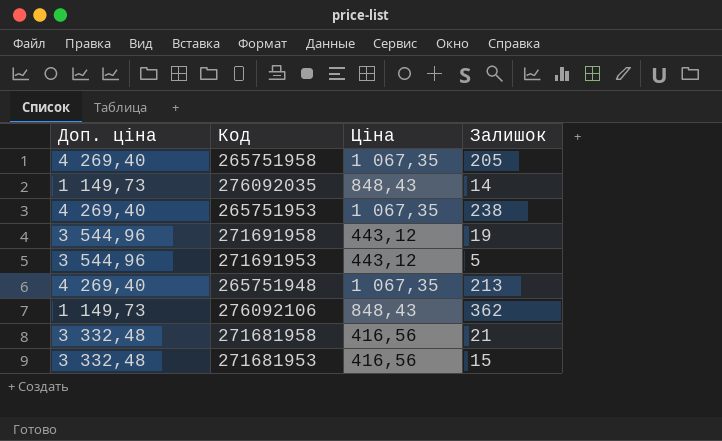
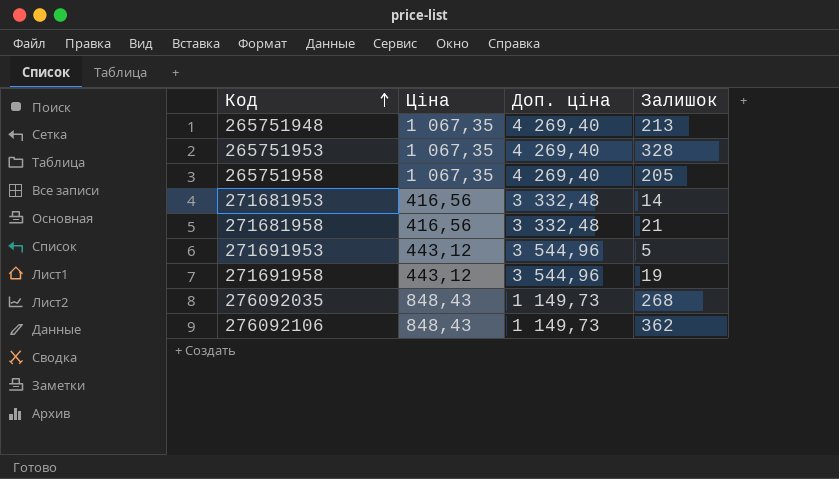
row order: none -> Код ascending
column Доп. ціна | position: 1 -> 3
265751953 | Залишок: 238 -> 328
271681953 | Залишок: 15 -> 14
276092035 | Залишок: 14 -> 268

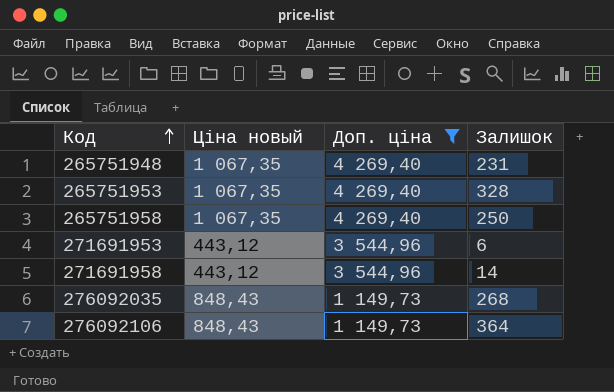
filter: none -> Доп. ціна != 3 332,48
column name: Ціна -> Ціна новый
265751948 | Залишок: 213 -> 231
265751958 | Залишок: 205 -> 250
271691953 | Залишок: 5 -> 6
271691958 | Залишок: 19 -> 14
276092106 | Залишок: 362 -> 364

